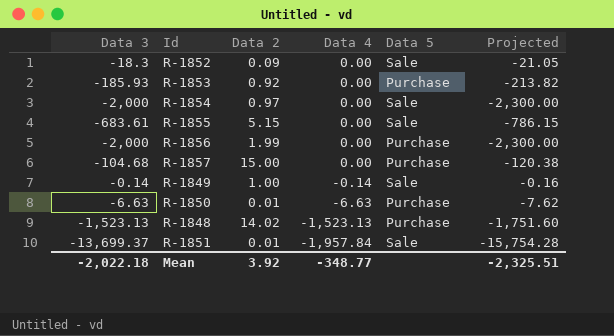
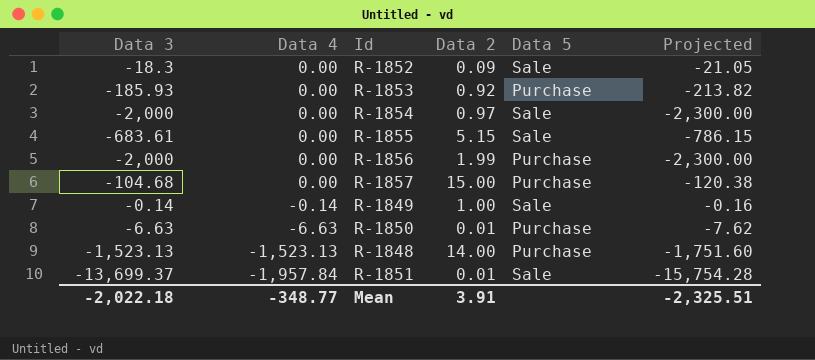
column Data 4 | position: 4 -> 2
R-1848 | Data 2: 14.02 -> 14.00
Mean | Data 2: 3.92 -> 3.91

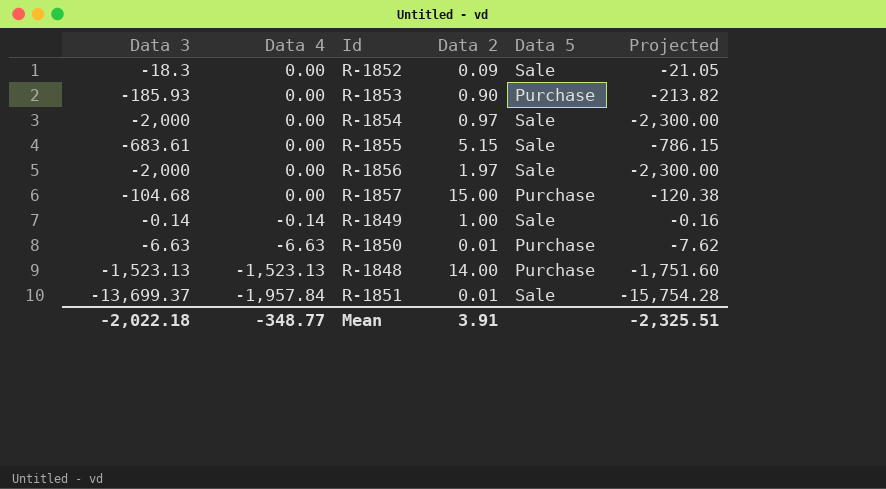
R-1853 | Data 2: 0.92 -> 0.90
R-1856 | Data 2: 1.99 -> 1.97
R-1856 | Data 5: Purchase -> Sale

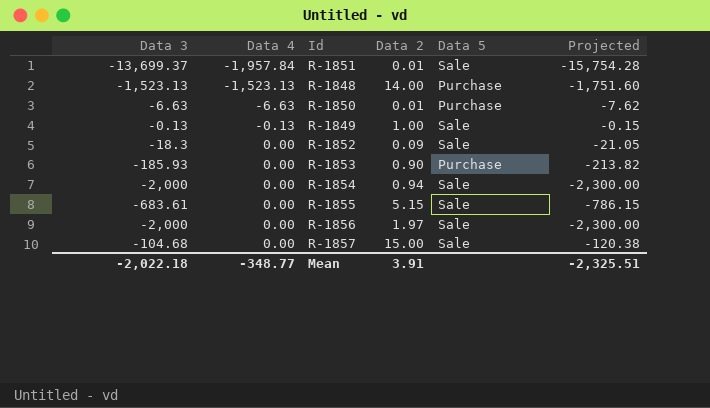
row order: Data 4 descending -> Data 4 ascending
R-1849 | Data 3: -0.14 -> -0.13
R-1849 | Data 4: -0.14 -> -0.13
R-1849 | Projected: -0.16 -> -0.15
R-1854 | Data 2: 0.97 -> 0.94
R-1857 | Data 5: Purchase -> Sale

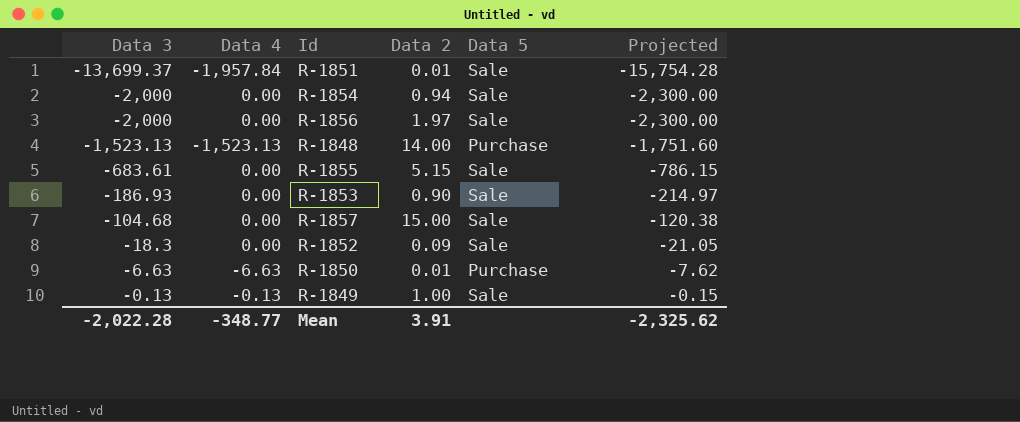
row order: Data 4 ascending -> Data 3 ascending
R-1853 | Data 3: -185.93 -> -186.93
R-1853 | Data 5: Purchase -> Sale
R-1853 | Projected: -213.82 -> -214.97
Mean | Data 3: -2,022.18 -> -2,022.28
Mean | Projected: -2,325.51 -> -2,325.62

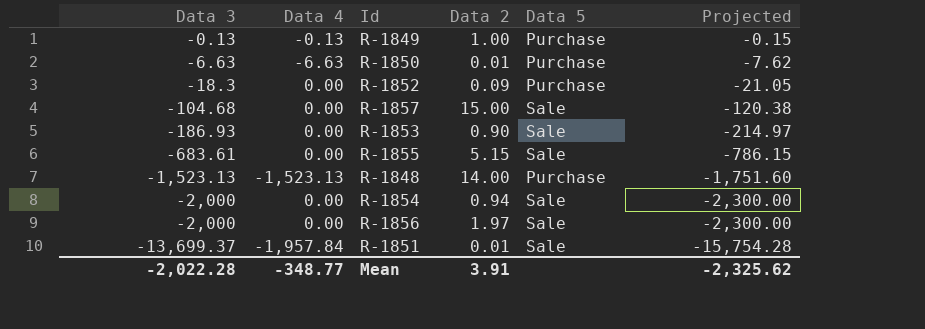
row order: Data 3 ascending -> Data 3 descending
R-1849 | Data 5: Sale -> Purchase
R-1852 | Data 5: Sale -> Purchase

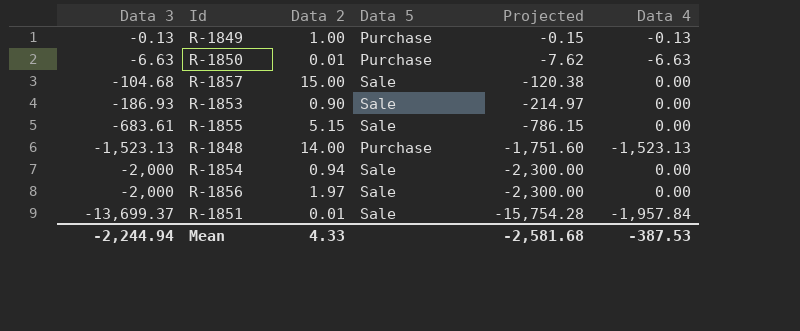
column Data 4 | position: 2 -> 6
row R-1852: -18.3 | 0.00 | 0.09 | Purchase | -21.05 -> none
Mean | Data 3: -2,022.28 -> -2,244.94
Mean | Data 2: 3.91 -> 4.33
Mean | Projected: -2,325.62 -> -2,581.68
Mean | Data 4: -348.77 -> -387.53

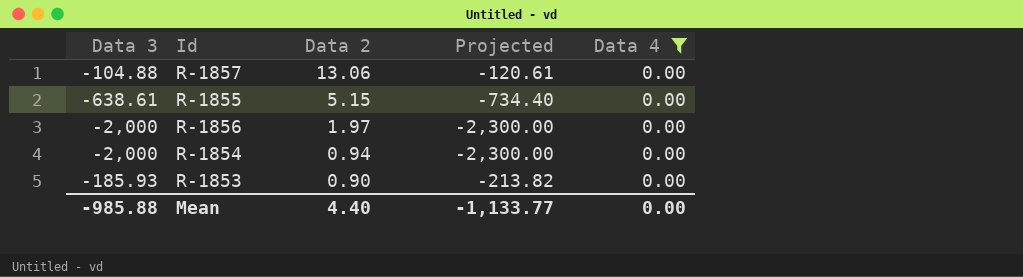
filter: none -> Data 4 = 0.00
row order: Data 3 descending -> Data 2 descending
column Data 5 | position: 4 -> none
R-1857 | Data 3: -104.68 -> -104.88
R-1857 | Data 2: 15.00 -> 13.06
R-1857 | Projected: -120.38 -> -120.61
R-1855 | Data 3: -683.61 -> -638.61
R-1855 | Projected: -786.15 -> -734.40
R-1853 | Data 3: -186.93 -> -185.93
R-1853 | Projected: -214.97 -> -213.82
Mean | Data 3: -2,244.94 -> -985.88
Mean | Data 2: 4.33 -> 4.40
Mean | Projected: -2,581.68 -> -1,133.77
Mean | Data 4: -387.53 -> 0.00

